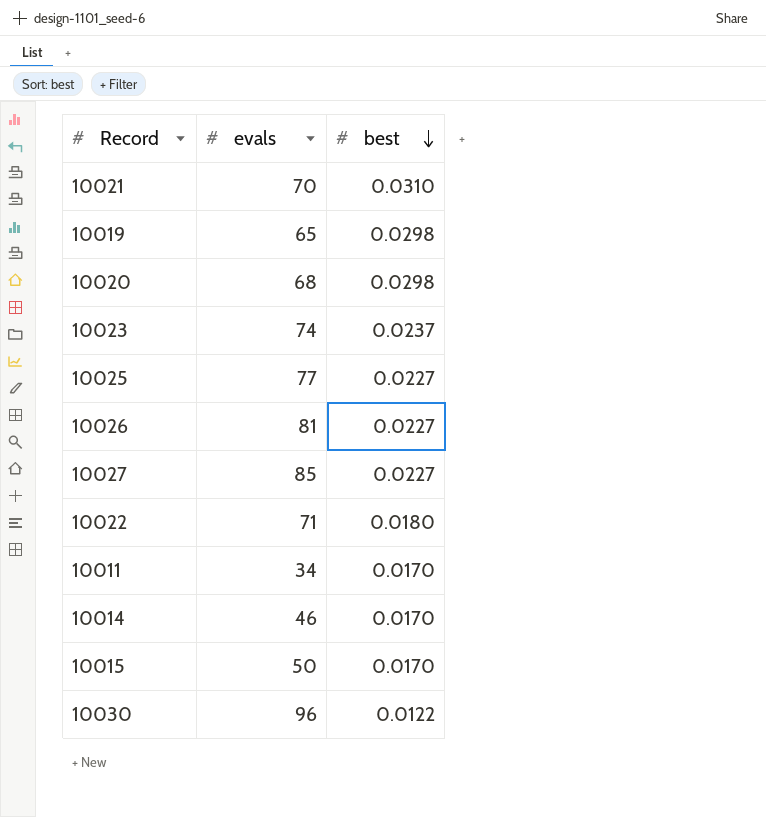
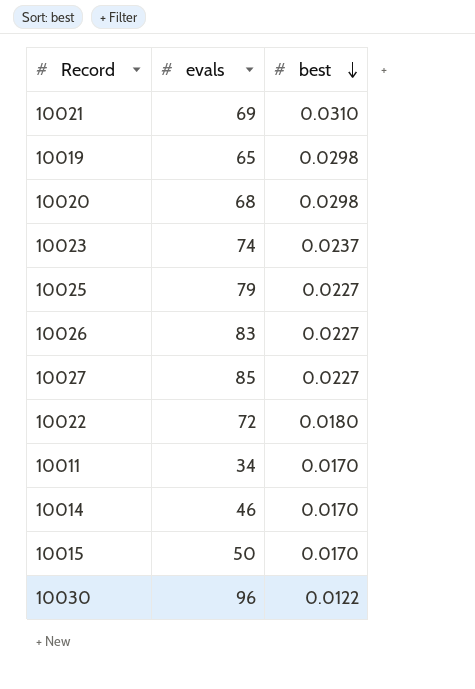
10021 | evals: 70 -> 69
10025 | evals: 77 -> 79
10026 | evals: 81 -> 83
10022 | evals: 71 -> 72

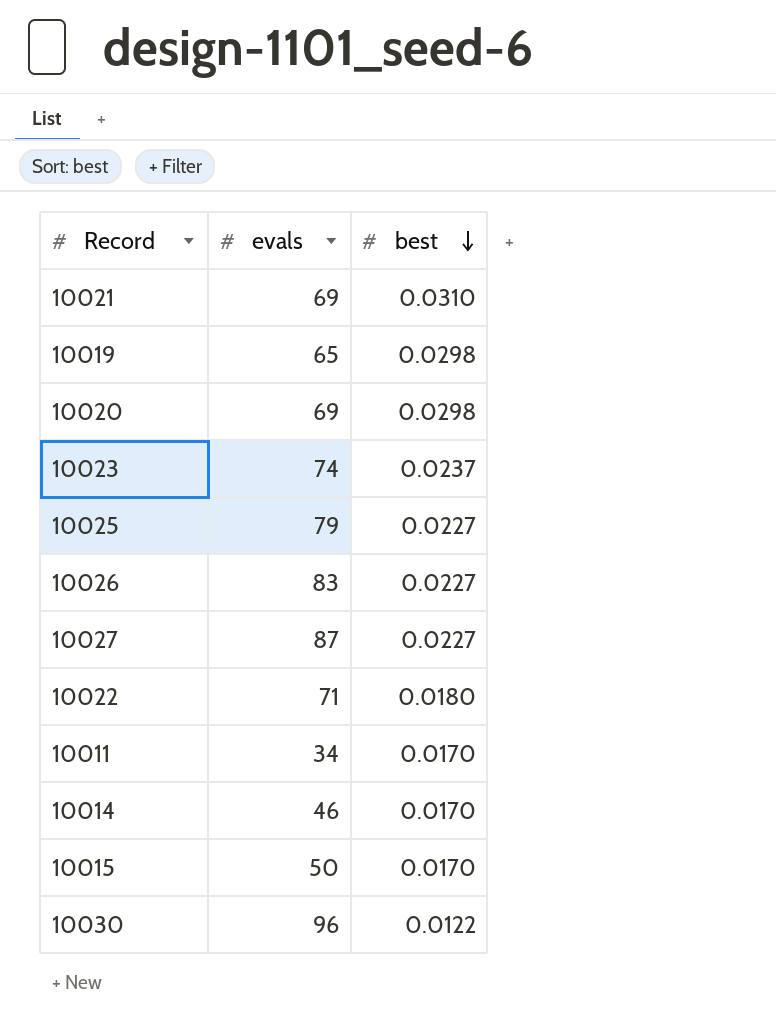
10020 | evals: 68 -> 69
10027 | evals: 85 -> 87
10022 | evals: 72 -> 71

